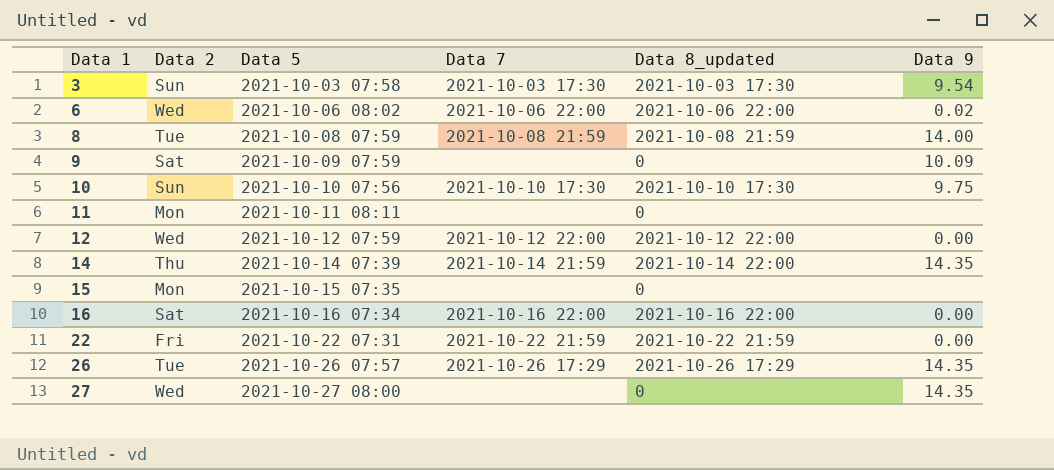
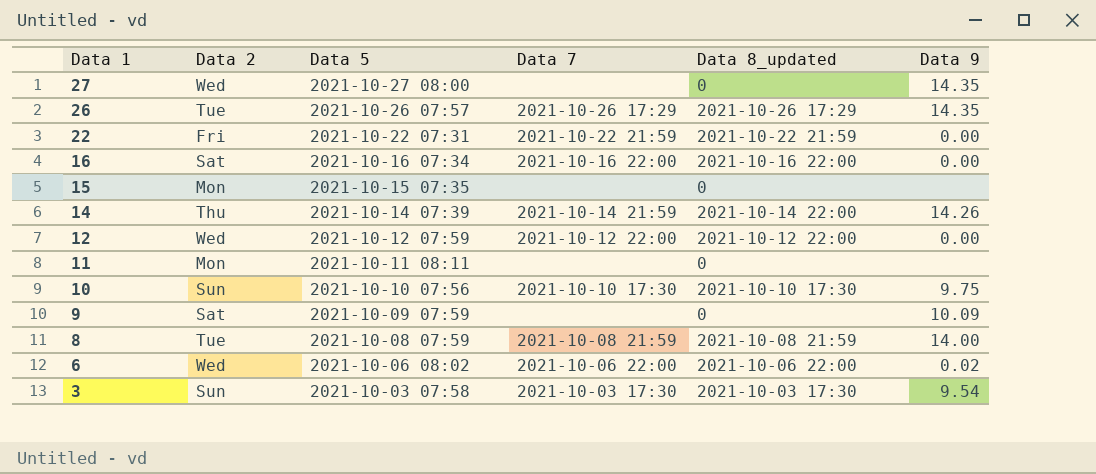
row order: Data 1 ascending -> Data 1 descending
14 | Data 9: 14.35 -> 14.26

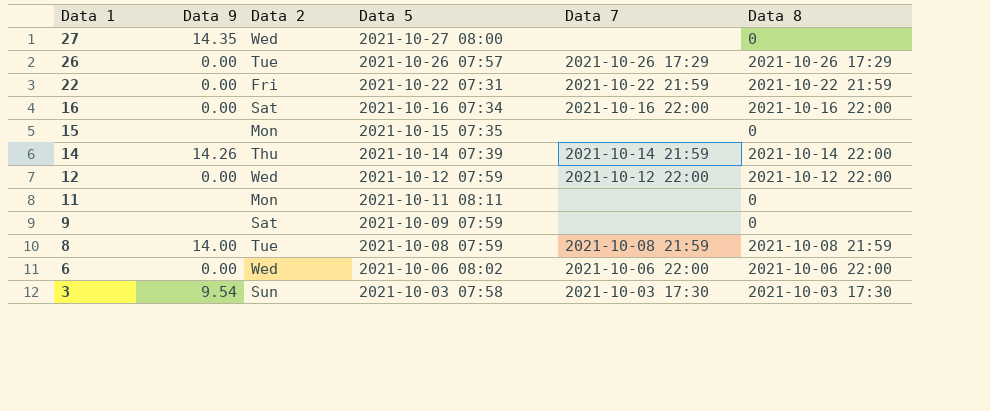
column Data 9 | position: 6 -> 2
column name: Data 8_updated -> Data 8
row 10: Sun | 2021-10-10 07:56 | 2021-10-10 17:30 | 2021-10-10 17:30 | 9.75 -> none
26 | Data 9: 14.35 -> 0.00
9 | Data 9: 10.09 -> none
6 | Data 9: 0.02 -> 0.00

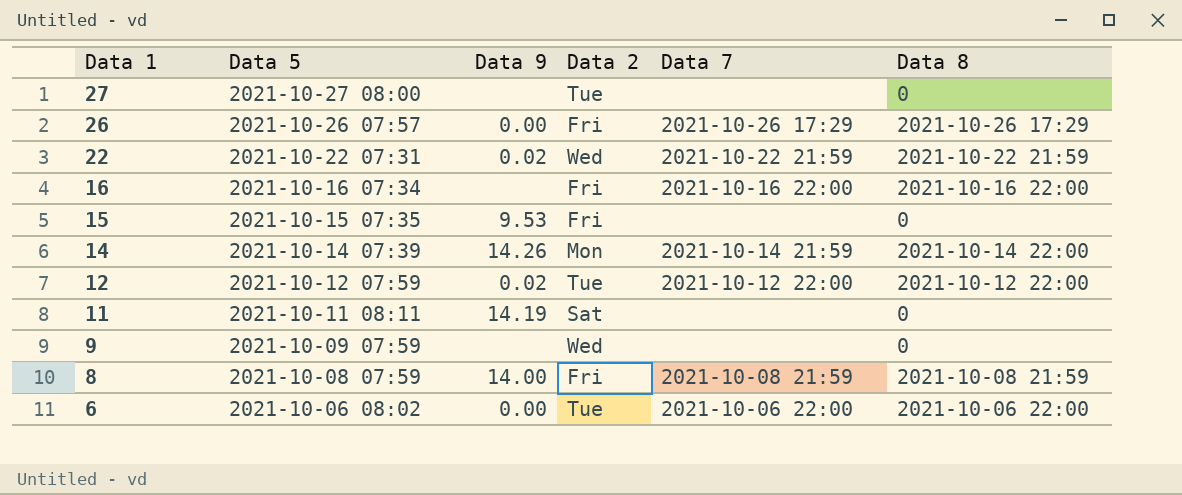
column Data 5 | position: 4 -> 2
row 3: 9.54 | Sun | 2021-10-03 07:58 | 2021-10-03 17:30 | 2021-10-03 17:30 -> none
27 | Data 9: 14.35 -> none
27 | Data 2: Wed -> Tue
26 | Data 2: Tue -> Fri
22 | Data 9: 0.00 -> 0.02
22 | Data 2: Fri -> Wed
16 | Data 9: 0.00 -> none
16 | Data 2: Sat -> Fri
15 | Data 9: none -> 9.53
15 | Data 2: Mon -> Fri
14 | Data 2: Thu -> Mon
12 | Data 9: 0.00 -> 0.02
12 | Data 2: Wed -> Tue
11 | Data 9: none -> 14.19
11 | Data 2: Mon -> Sat
9 | Data 2: Sat -> Wed
8 | Data 2: Tue -> Fri
6 | Data 2: Wed -> Tue

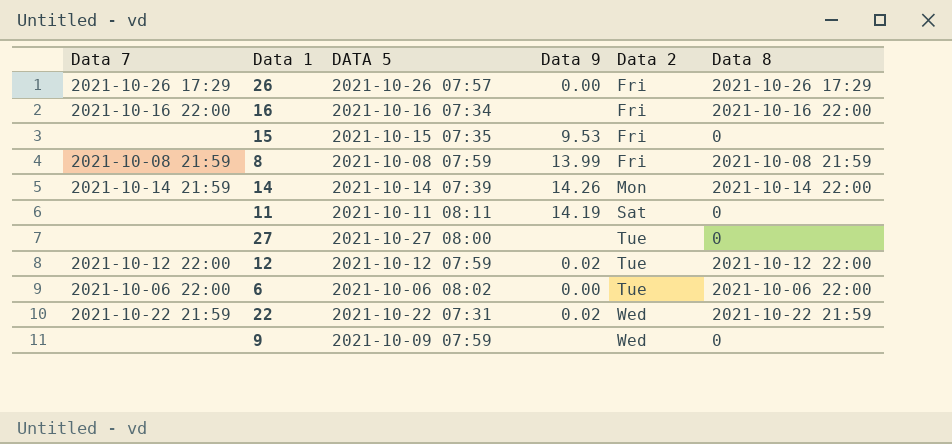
row order: Data 1 descending -> Data 2 ascending
column Data 7 | position: 5 -> 1
column name: Data 5 -> DATA 5
8 | Data 9: 14.00 -> 13.99

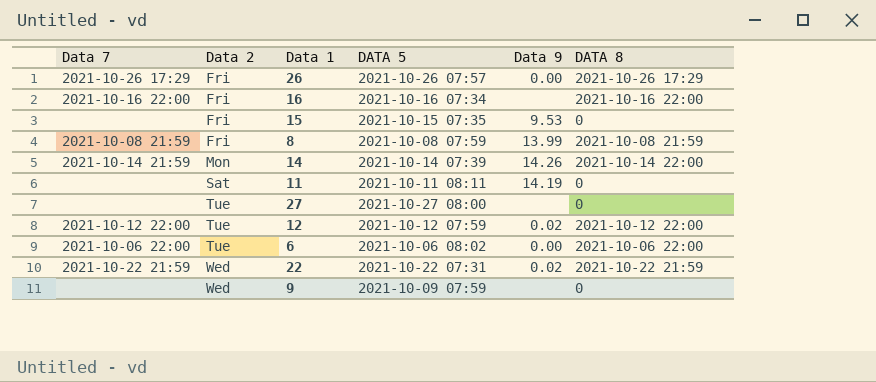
column Data 2 | position: 5 -> 2
column name: Data 8 -> DATA 8

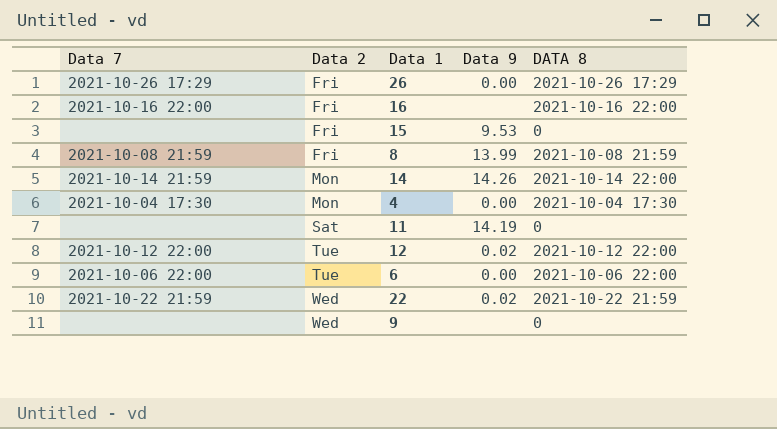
column DATA 5 | position: 4 -> none
row 27: none | Tue | 2021-10-27 08:00 | none | 0 -> none
row 4: none -> 2021-10-04 17:30 | Mon | 0.00 | 2021-10-04 17:30

